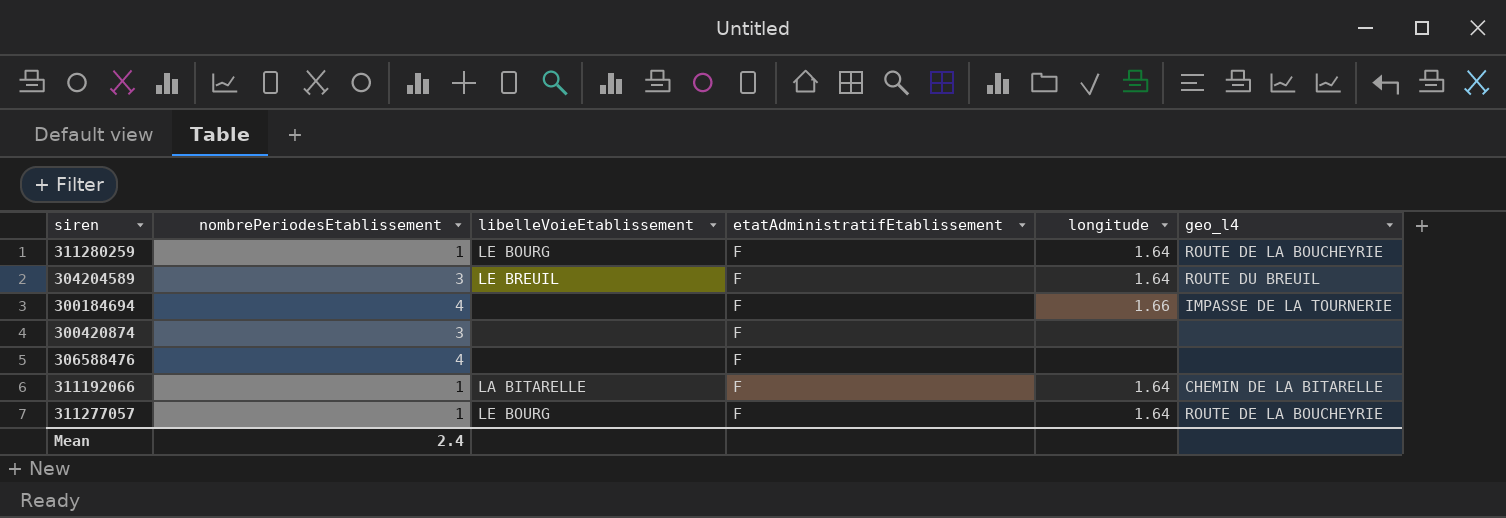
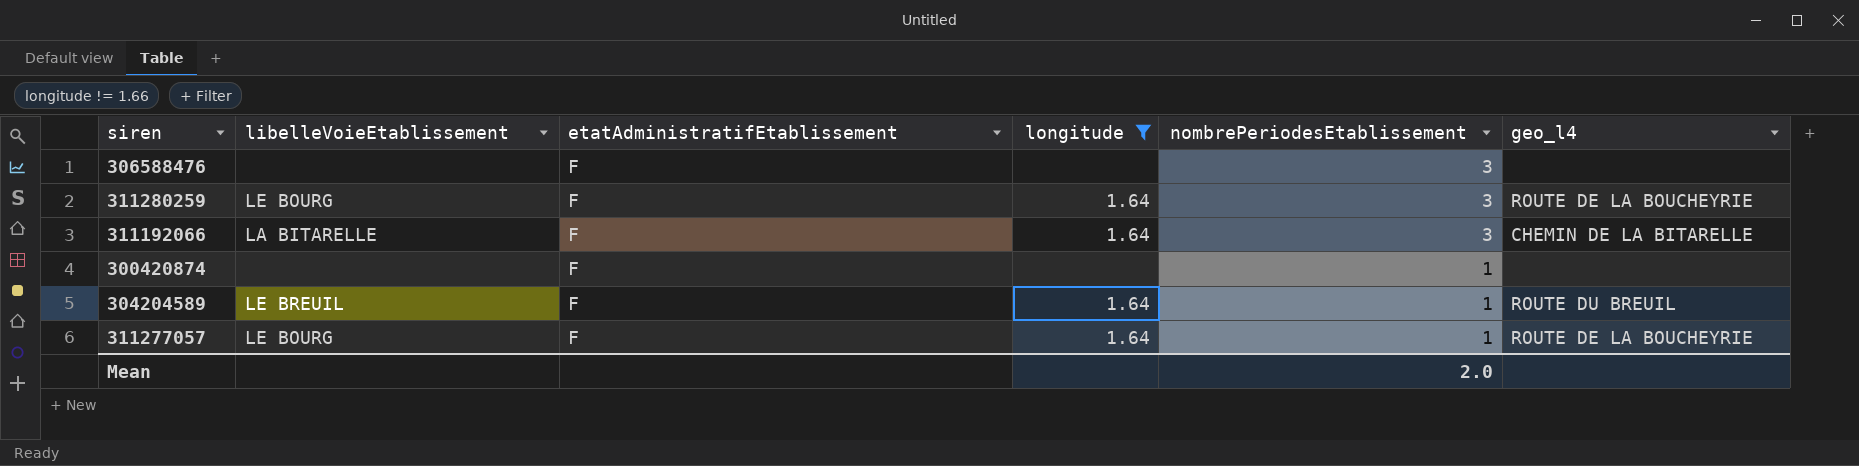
filter: none -> longitude != 1.66
row order: none -> nombrePeriodesEtablissement descending
column nombrePeriodesEtablissement | position: 2 -> 5
306588476 | nombrePeriodesEtablissement: 4 -> 3
311280259 | nombrePeriodesEtablissement: 1 -> 3
311192066 | nombrePeriodesEtablissement: 1 -> 3
300420874 | nombrePeriodesEtablissement: 3 -> 1
304204589 | nombrePeriodesEtablissement: 3 -> 1
Mean | nombrePeriodesEtablissement: 2.4 -> 2.0

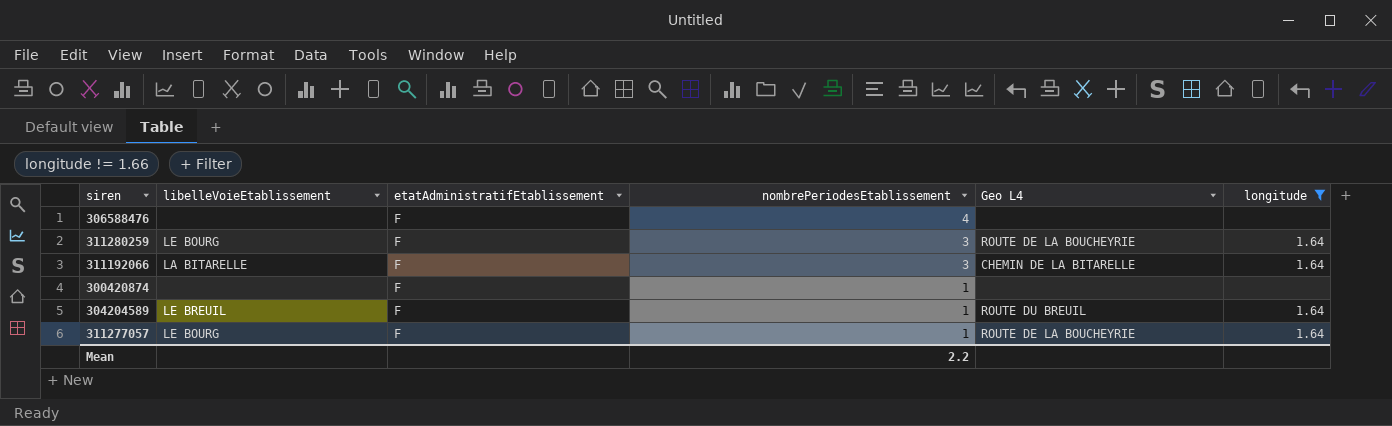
column name: geo_l4 -> Geo L4
column longitude | position: 4 -> 6
306588476 | nombrePeriodesEtablissement: 3 -> 4
Mean | nombrePeriodesEtablissement: 2.0 -> 2.2

